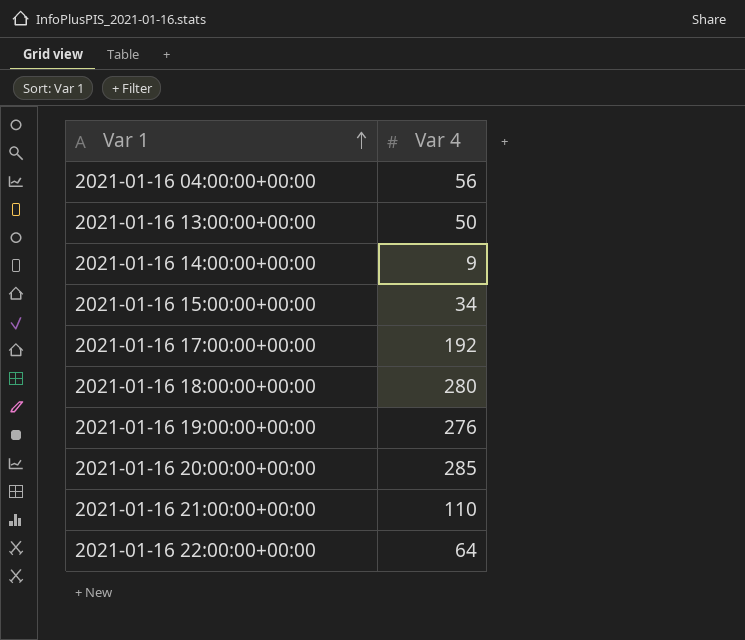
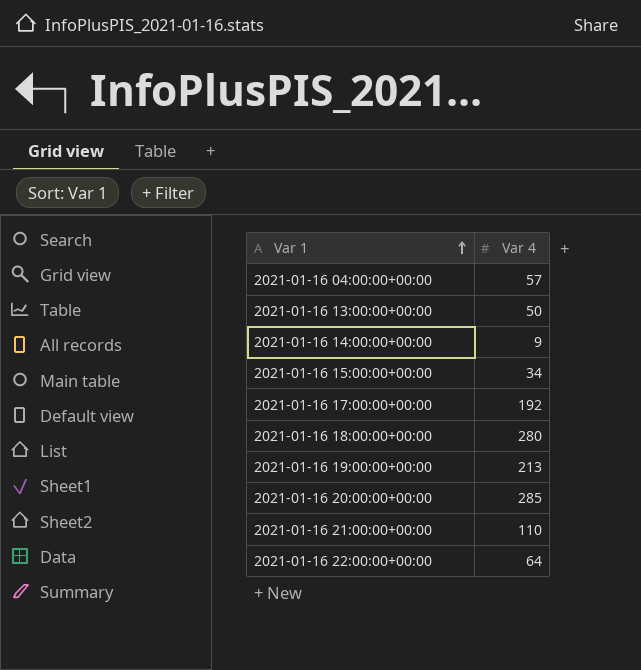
2021-01-16 04:00:00+00:00 | Var 4: 56 -> 57
2021-01-16 19:00:00+00:00 | Var 4: 276 -> 213

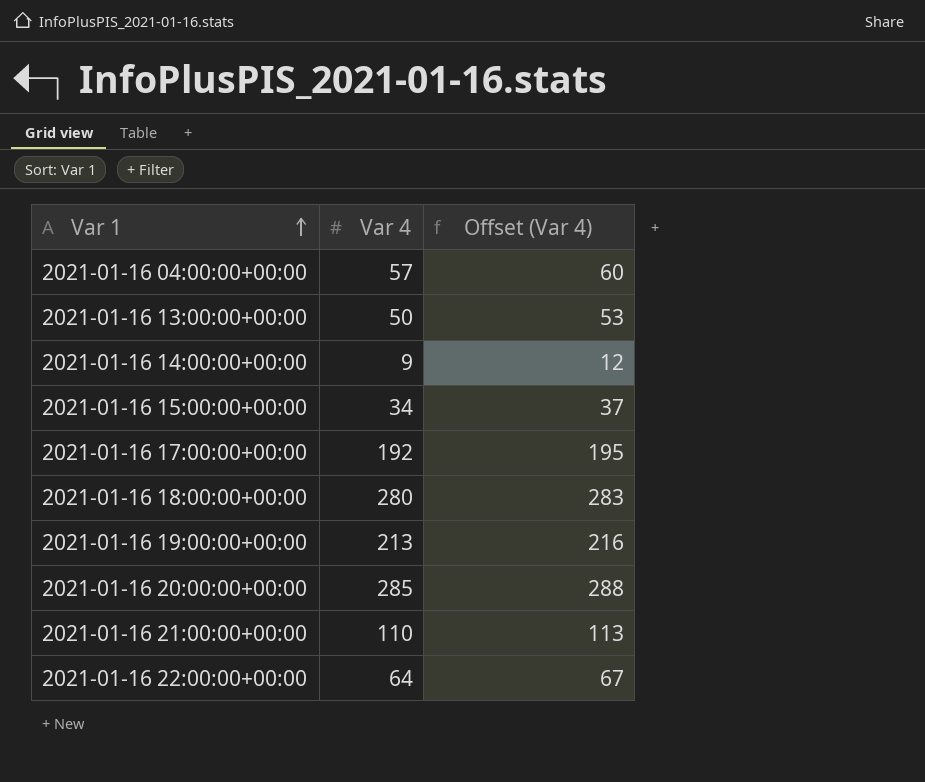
column Offset (Var 4) | formula: none -> [Var 4] + 3

